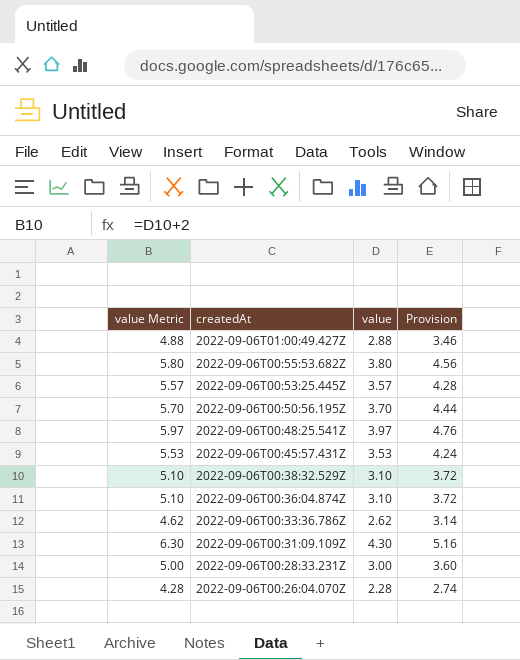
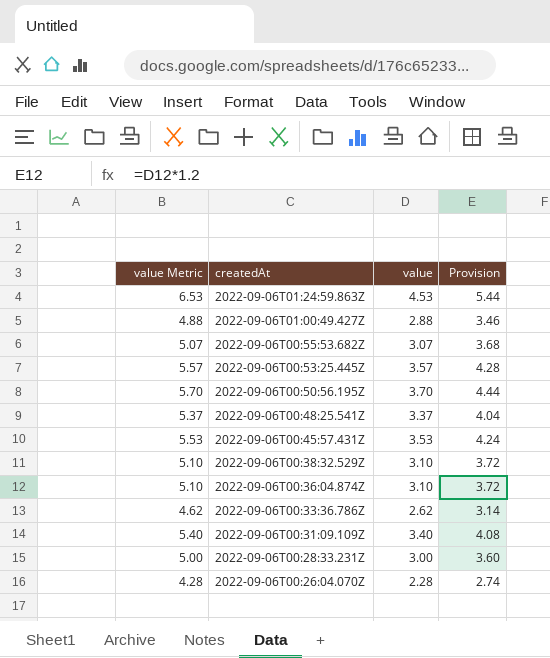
row 2022-09-06T01:24:59.863Z: none -> 6.53 | 4.53 | 5.44
2022-09-06T00:55:53.682Z | value Metric: 5.80 -> 5.07
2022-09-06T00:55:53.682Z | value: 3.80 -> 3.07
2022-09-06T00:55:53.682Z | Provision: 4.56 -> 3.68
2022-09-06T00:48:25.541Z | value Metric: 5.97 -> 5.37
2022-09-06T00:48:25.541Z | value: 3.97 -> 3.37
2022-09-06T00:48:25.541Z | Provision: 4.76 -> 4.04
2022-09-06T00:31:09.109Z | value Metric: 6.30 -> 5.40
2022-09-06T00:31:09.109Z | value: 4.30 -> 3.40
2022-09-06T00:31:09.109Z | Provision: 5.16 -> 4.08

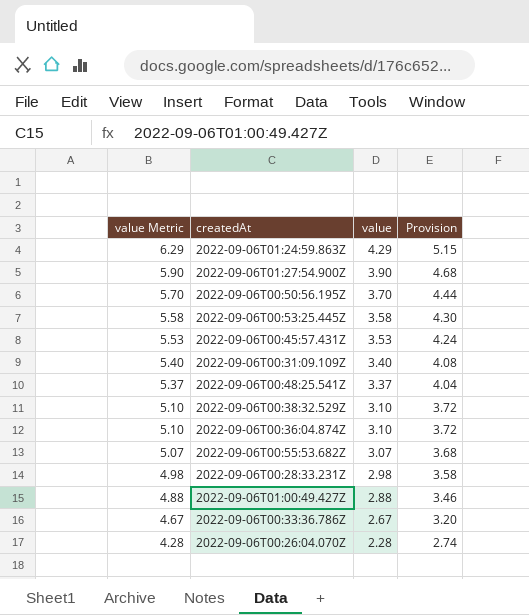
row order: createdAt descending -> value Metric descending
2022-09-06T01:24:59.863Z | value Metric: 6.53 -> 6.29
2022-09-06T01:24:59.863Z | value: 4.53 -> 4.29
2022-09-06T01:24:59.863Z | Provision: 5.44 -> 5.15
row 2022-09-06T01:27:54.900Z: none -> 5.90 | 3.90 | 4.68
2022-09-06T00:53:25.445Z | value Metric: 5.57 -> 5.58
2022-09-06T00:53:25.445Z | value: 3.57 -> 3.58
2022-09-06T00:53:25.445Z | Provision: 4.28 -> 4.30
2022-09-06T00:28:33.231Z | value Metric: 5.00 -> 4.98
2022-09-06T00:28:33.231Z | value: 3.00 -> 2.98
2022-09-06T00:28:33.231Z | Provision: 3.60 -> 3.58
2022-09-06T00:33:36.786Z | value Metric: 4.62 -> 4.67
2022-09-06T00:33:36.786Z | value: 2.62 -> 2.67
2022-09-06T00:33:36.786Z | Provision: 3.14 -> 3.20

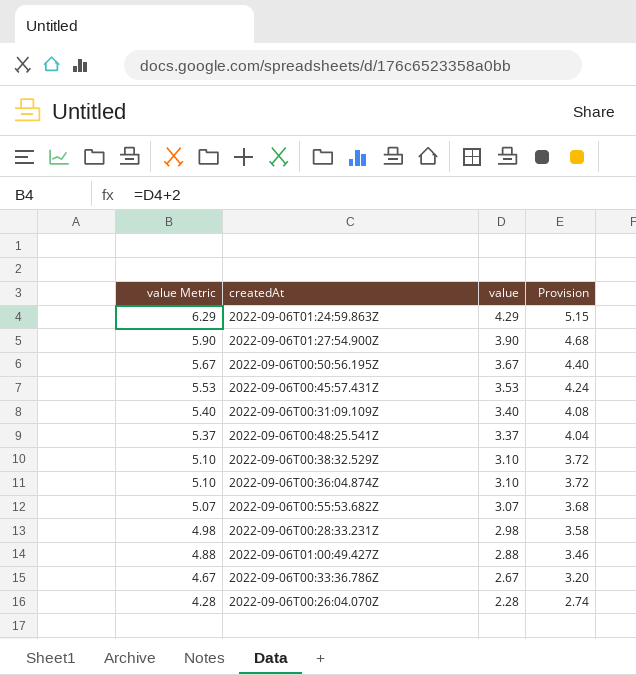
row 2022-09-06T00:53:25.445Z: 5.58 | 3.58 | 4.30 -> none
2022-09-06T00:50:56.195Z | value Metric: 5.70 -> 5.67
2022-09-06T00:50:56.195Z | value: 3.70 -> 3.67
2022-09-06T00:50:56.195Z | Provision: 4.44 -> 4.40

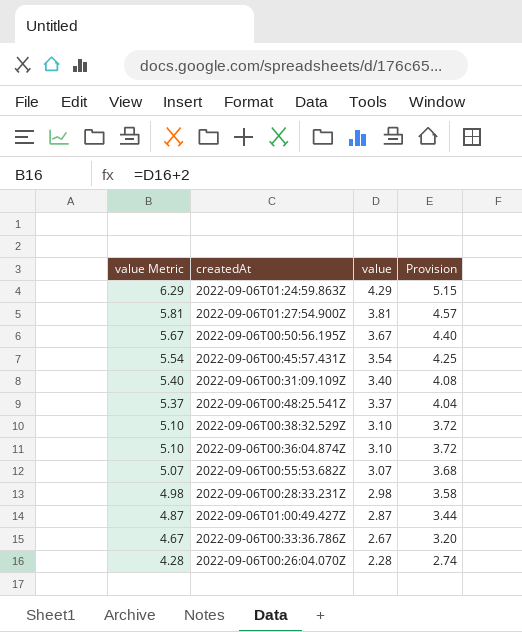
2022-09-06T01:27:54.900Z | value Metric: 5.90 -> 5.81
2022-09-06T01:27:54.900Z | value: 3.90 -> 3.81
2022-09-06T01:27:54.900Z | Provision: 4.68 -> 4.57
2022-09-06T00:45:57.431Z | value Metric: 5.53 -> 5.54
2022-09-06T00:45:57.431Z | value: 3.53 -> 3.54
2022-09-06T00:45:57.431Z | Provision: 4.24 -> 4.25
2022-09-06T01:00:49.427Z | value Metric: 4.88 -> 4.87
2022-09-06T01:00:49.427Z | value: 2.88 -> 2.87
2022-09-06T01:00:49.427Z | Provision: 3.46 -> 3.44

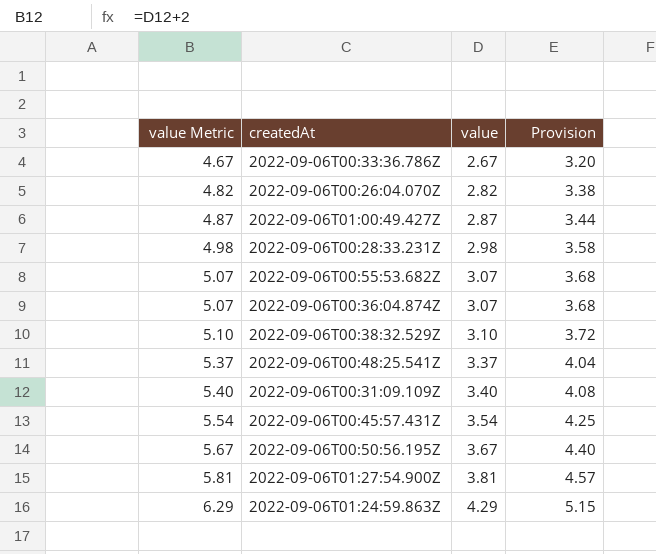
row order: value Metric descending -> value Metric ascending
2022-09-06T00:26:04.070Z | value Metric: 4.28 -> 4.82
2022-09-06T00:26:04.070Z | value: 2.28 -> 2.82
2022-09-06T00:26:04.070Z | Provision: 2.74 -> 3.38
2022-09-06T00:36:04.874Z | value Metric: 5.10 -> 5.07
2022-09-06T00:36:04.874Z | value: 3.10 -> 3.07
2022-09-06T00:36:04.874Z | Provision: 3.72 -> 3.68

